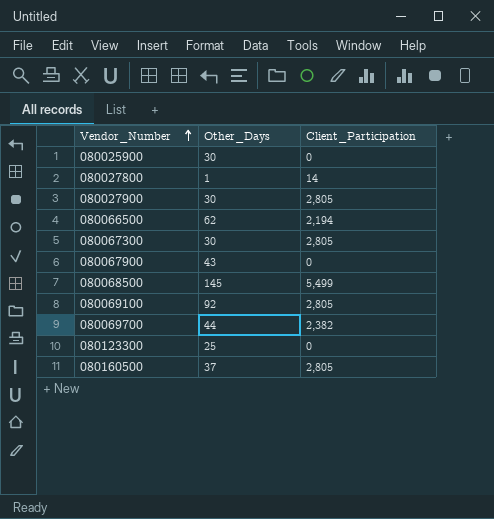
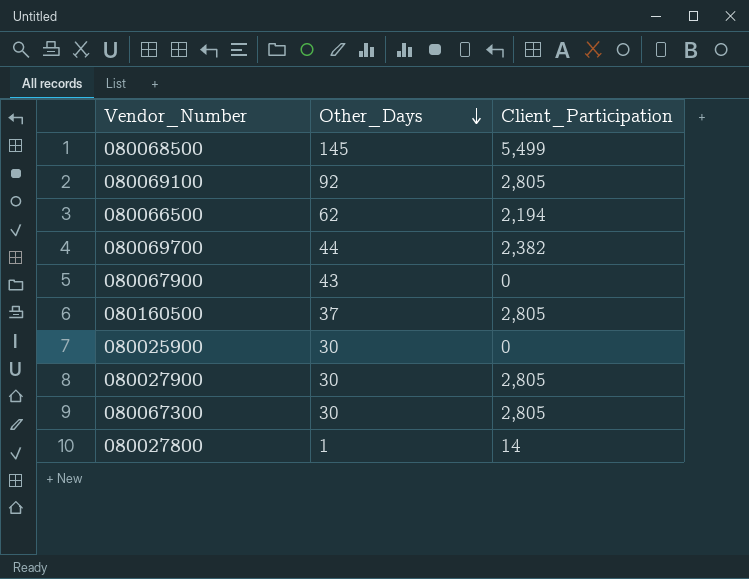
row order: Vendor_Number ascending -> Other_Days descending
row 080123300: 25 | 0 -> none

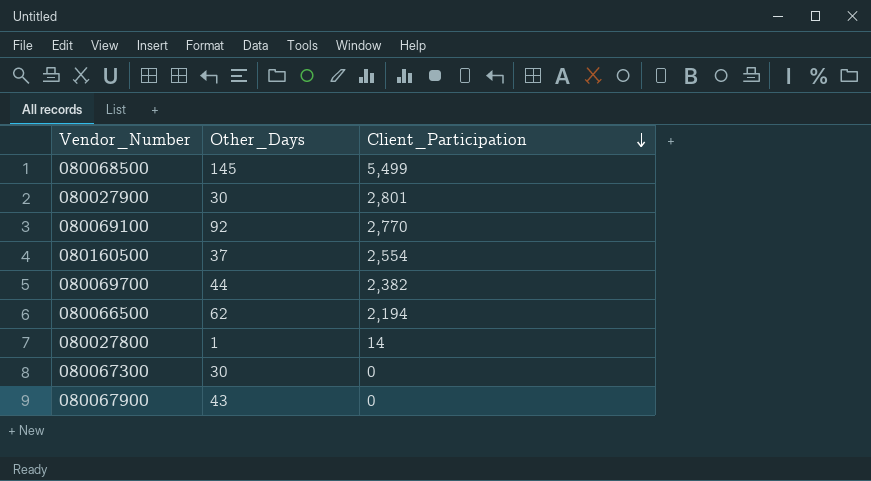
row order: Other_Days descending -> Client_Participation descending
row 080025900: 30 | 0 -> none
080027900 | Client_Participation: 2,805 -> 2,801
080069100 | Client_Participation: 2,805 -> 2,770
080160500 | Client_Participation: 2,805 -> 2,554
080067300 | Client_Participation: 2,805 -> 0

